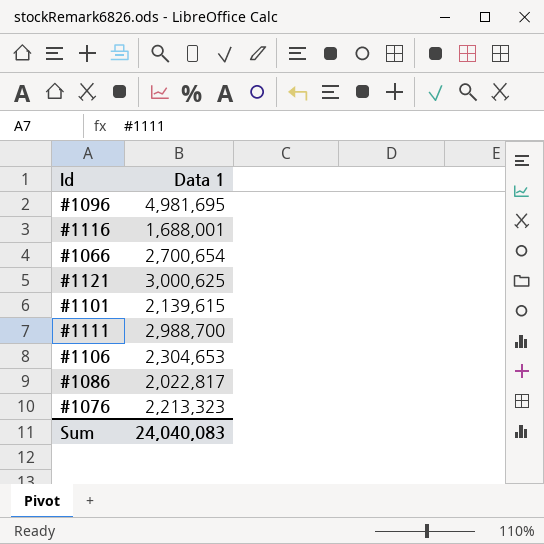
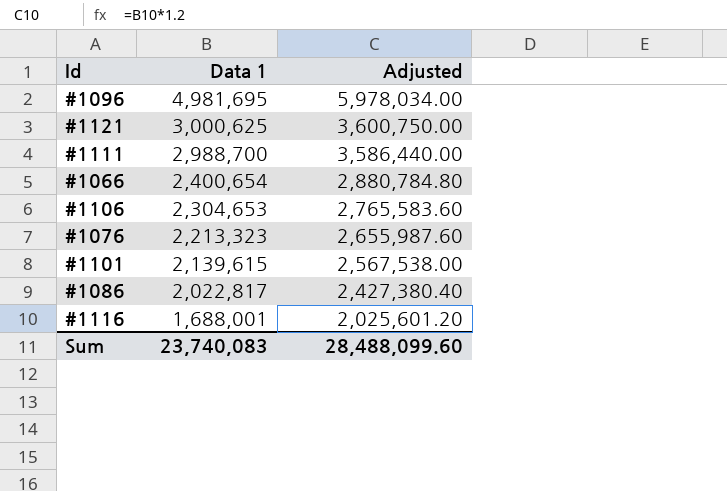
row order: none -> Data 1 descending
column Adjusted | formula: none -> [Data 1] * 1.2
#1066 | Data 1: 2,700,654 -> 2,400,654
Sum | Data 1: 24,040,083 -> 23,740,083

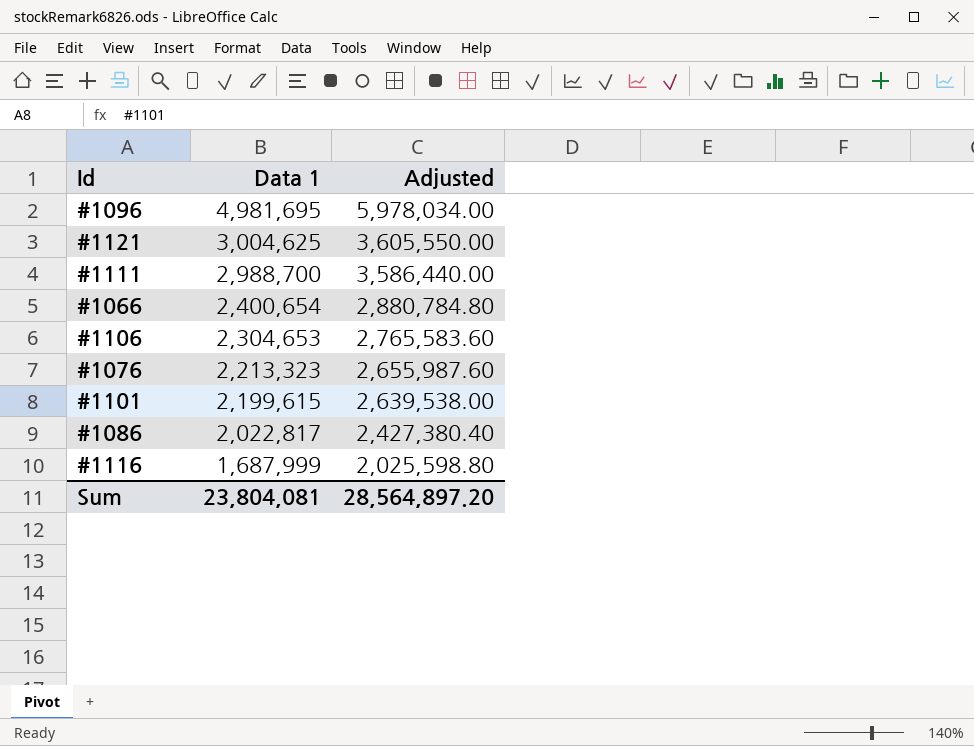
#1121 | Data 1: 3,000,625 -> 3,004,625
#1121 | Adjusted: 3,600,750.00 -> 3,605,550.00
#1101 | Data 1: 2,139,615 -> 2,199,615
#1101 | Adjusted: 2,567,538.00 -> 2,639,538.00
#1116 | Data 1: 1,688,001 -> 1,687,999
#1116 | Adjusted: 2,025,601.20 -> 2,025,598.80
Sum | Data 1: 23,740,083 -> 23,804,081
Sum | Adjusted: 28,488,099.60 -> 28,564,897.20

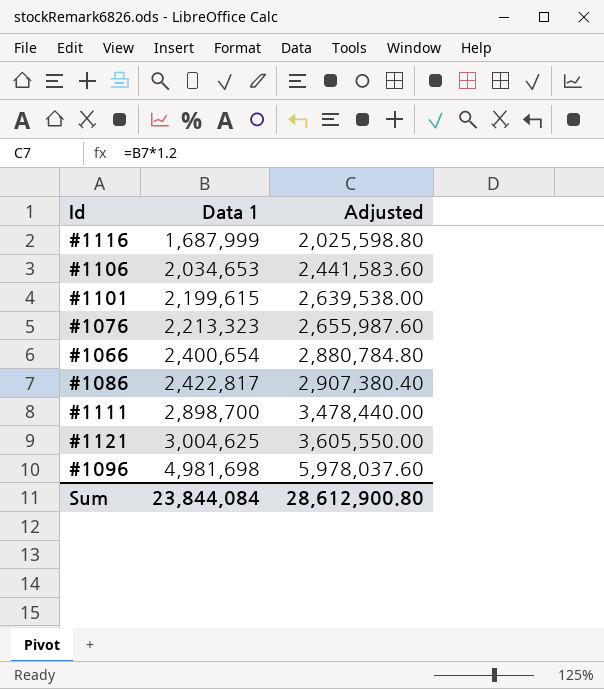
row order: Data 1 descending -> Data 1 ascending
#1106 | Data 1: 2,304,653 -> 2,034,653
#1106 | Adjusted: 2,765,583.60 -> 2,441,583.60
#1086 | Data 1: 2,022,817 -> 2,422,817
#1086 | Adjusted: 2,427,380.40 -> 2,907,380.40
#1111 | Data 1: 2,988,700 -> 2,898,700
#1111 | Adjusted: 3,586,440.00 -> 3,478,440.00
#1096 | Data 1: 4,981,695 -> 4,981,698
#1096 | Adjusted: 5,978,034.00 -> 5,978,037.60
Sum | Data 1: 23,804,081 -> 23,844,084
Sum | Adjusted: 28,564,897.20 -> 28,612,900.80

